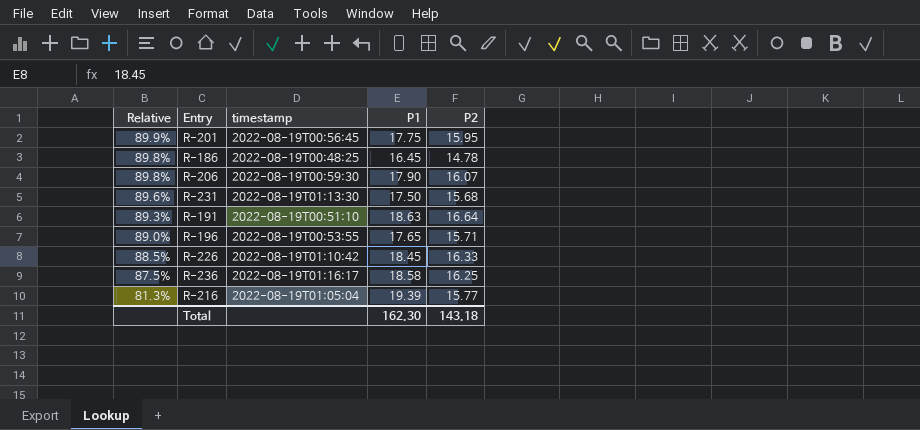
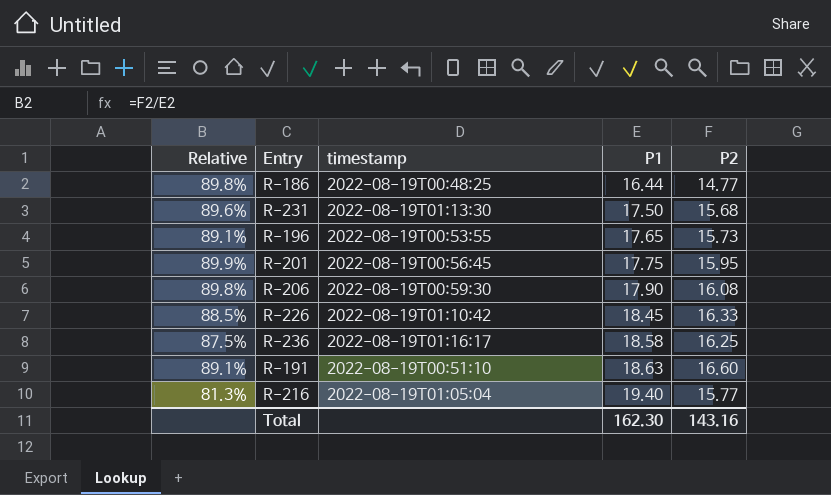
row order: Relative descending -> P1 ascending
R-186 | P1: 16.45 -> 16.44
R-186 | P2: 14.78 -> 14.77
R-196 | Relative: 89.0% -> 89.1%
R-196 | P2: 15.71 -> 15.73
R-206 | P2: 16.07 -> 16.08
R-191 | Relative: 89.3% -> 89.1%
R-191 | P2: 16.64 -> 16.60
R-216 | P1: 19.39 -> 19.40
Total | P2: 143.18 -> 143.16

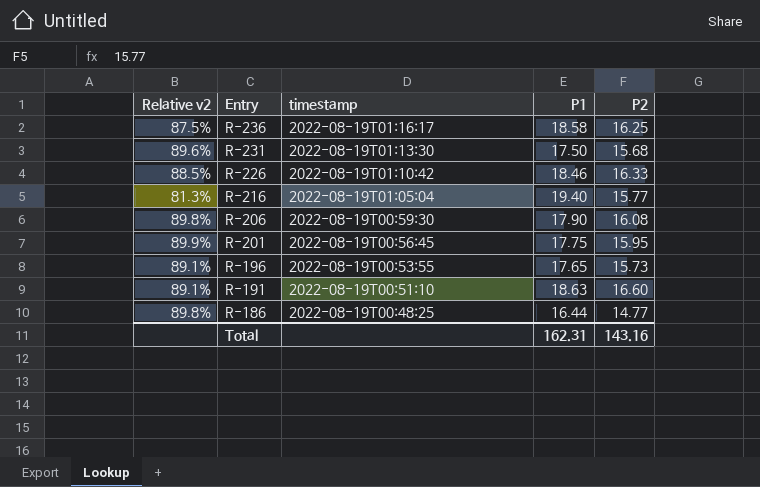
row order: P1 ascending -> Entry descending
column name: Relative -> Relative v2
R-226 | P1: 18.45 -> 18.46
Total | P1: 162.30 -> 162.31

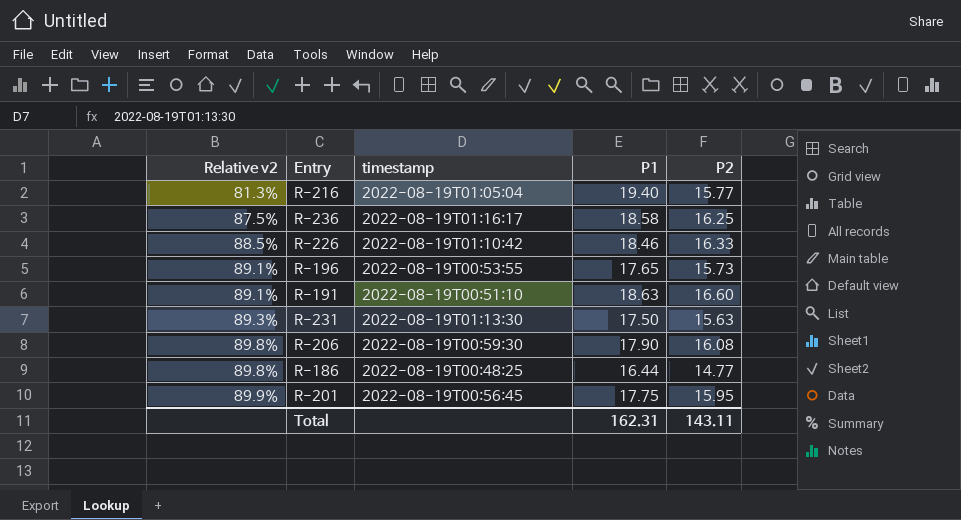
row order: Entry descending -> Relative v2 ascending
R-231 | Relative v2: 89.6% -> 89.3%
R-231 | P2: 15.68 -> 15.63
Total | P2: 143.16 -> 143.11

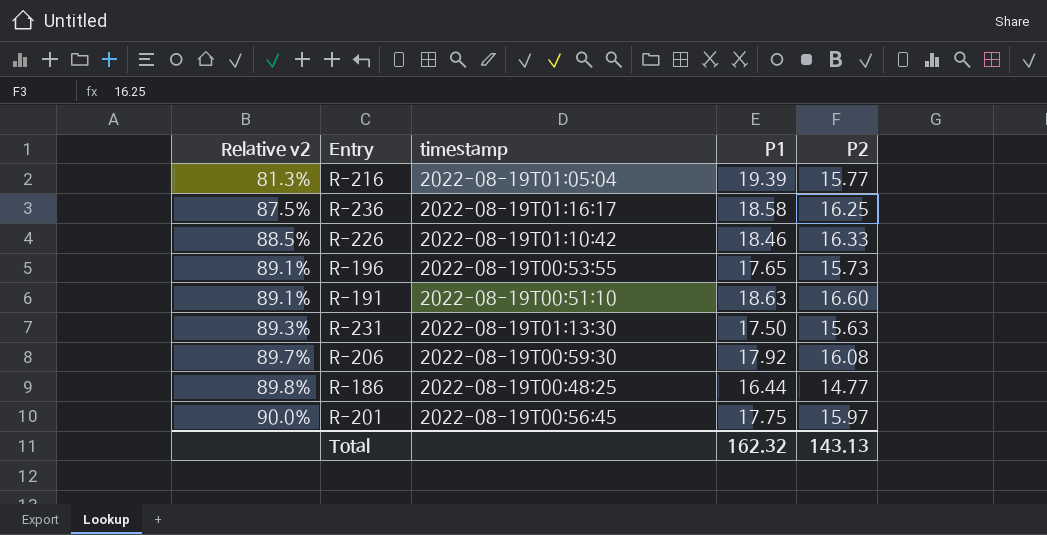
R-216 | P1: 19.40 -> 19.39
R-206 | Relative v2: 89.8% -> 89.7%
R-206 | P1: 17.90 -> 17.92
R-201 | Relative v2: 89.9% -> 90.0%
R-201 | P2: 15.95 -> 15.97
Total | P1: 162.31 -> 162.32
Total | P2: 143.11 -> 143.13

